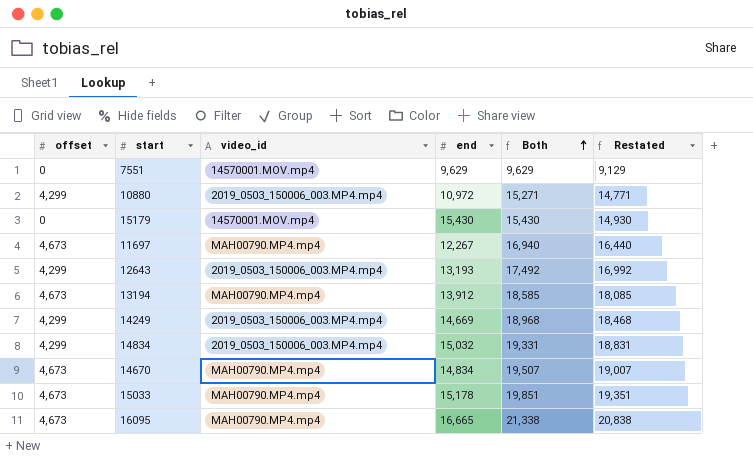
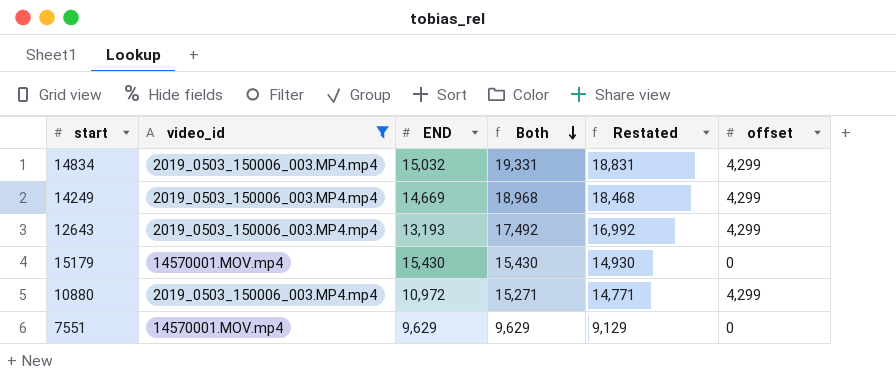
filter: none -> video_id != MAH00790.MP4.mp4
row order: Both ascending -> Both descending
column name: end -> END
column offset | position: 1 -> 6

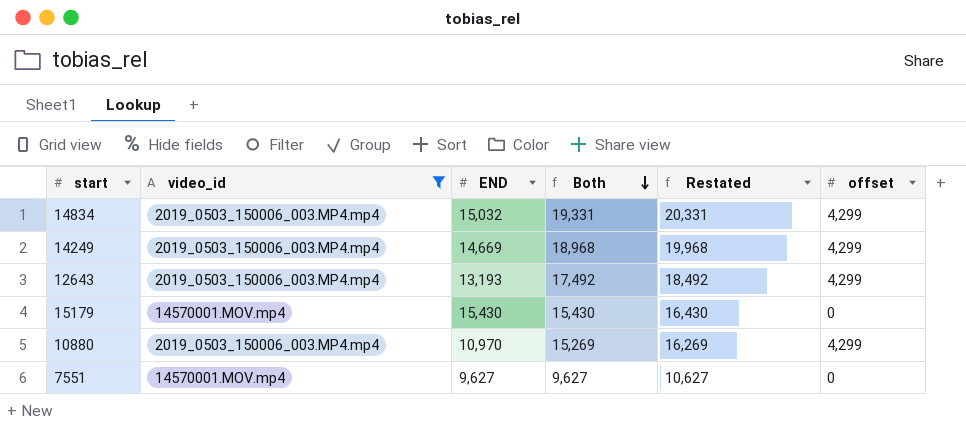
column Restated | formula: [Both] - 500 -> [Both] + 1000
10880 | END: 10,972 -> 10,970
10880 | Both: 15,271 -> 15,269
7551 | END: 9,629 -> 9,627
7551 | Both: 9,629 -> 9,627

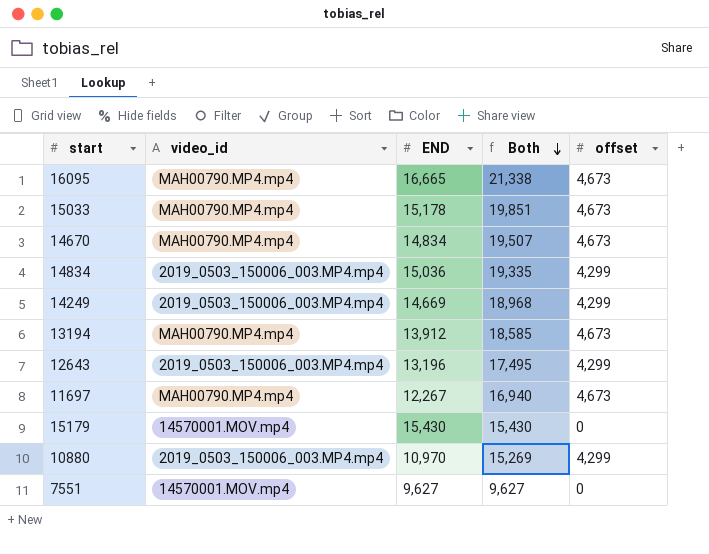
filter: video_id != MAH00790.MP4.mp4 -> none
column Restated | formula: [Both] + 1000 -> none
14834 | END: 15,032 -> 15,036
14834 | Both: 19,331 -> 19,335
12643 | END: 13,193 -> 13,196
12643 | Both: 17,492 -> 17,495

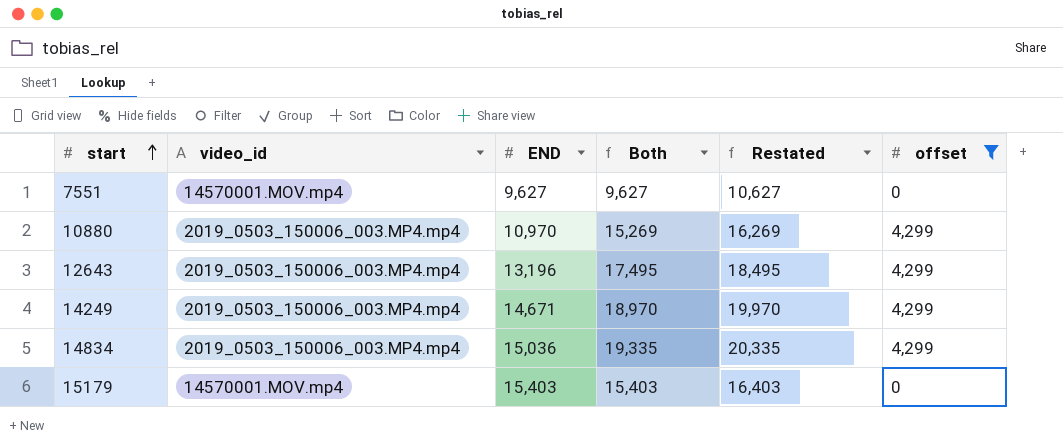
filter: none -> offset != 4,673
row order: Both descending -> start ascending
column Restated | formula: none -> [Both] + 1000
14249 | END: 14,669 -> 14,671
14249 | Both: 18,968 -> 18,970
15179 | END: 15,430 -> 15,403
15179 | Both: 15,430 -> 15,403

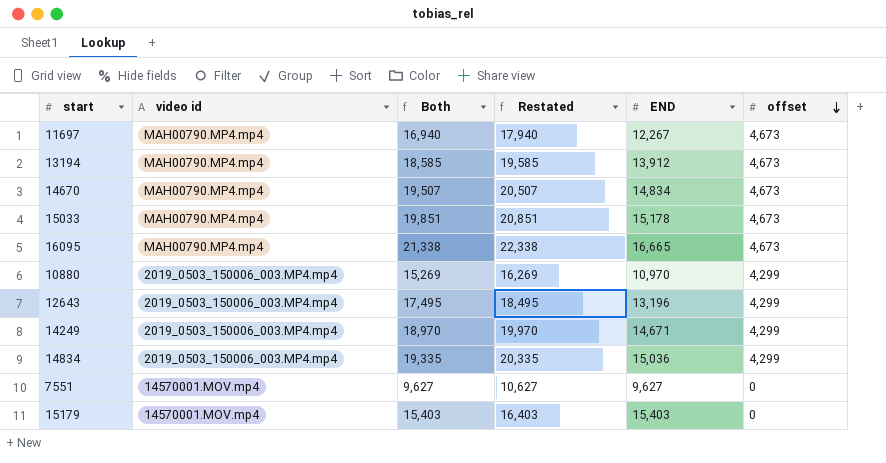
filter: offset != 4,673 -> none
row order: start ascending -> offset descending
column name: video_id -> video id
column END | position: 3 -> 5

